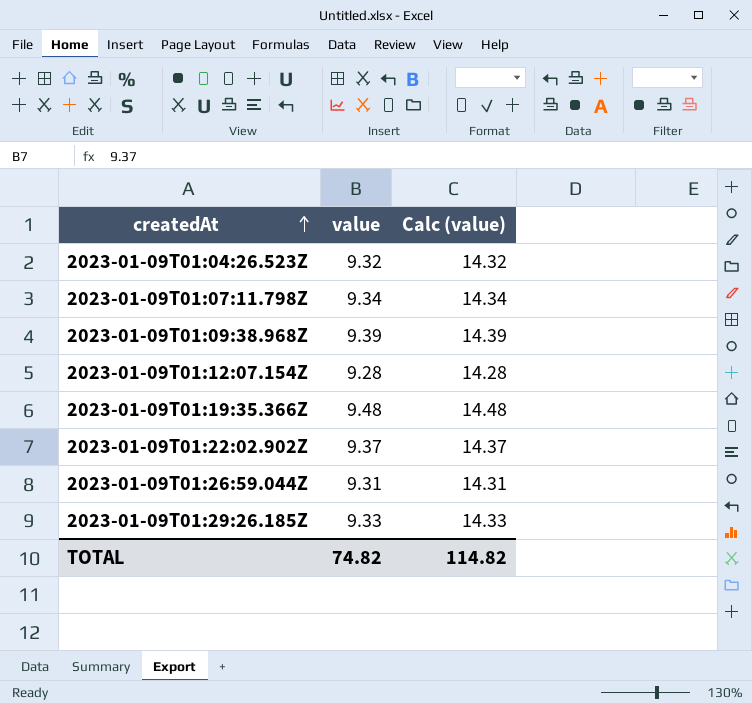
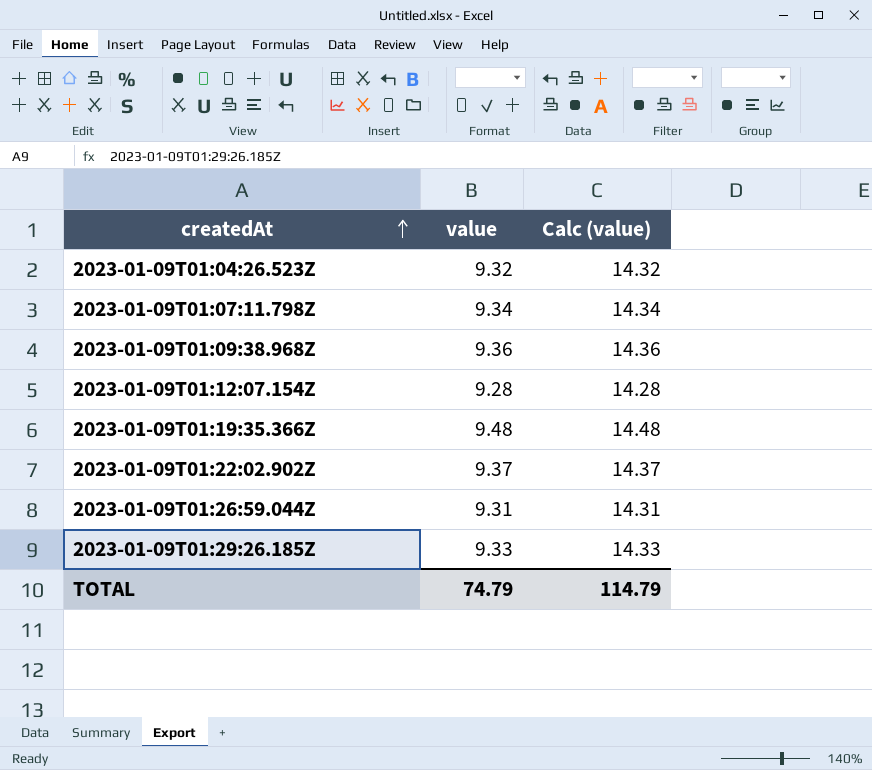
2023-01-09T01:09:38.968Z | value: 9.39 -> 9.36
2023-01-09T01:09:38.968Z | Calc (value): 14.39 -> 14.36
TOTAL | value: 74.82 -> 74.79
TOTAL | Calc (value): 114.82 -> 114.79

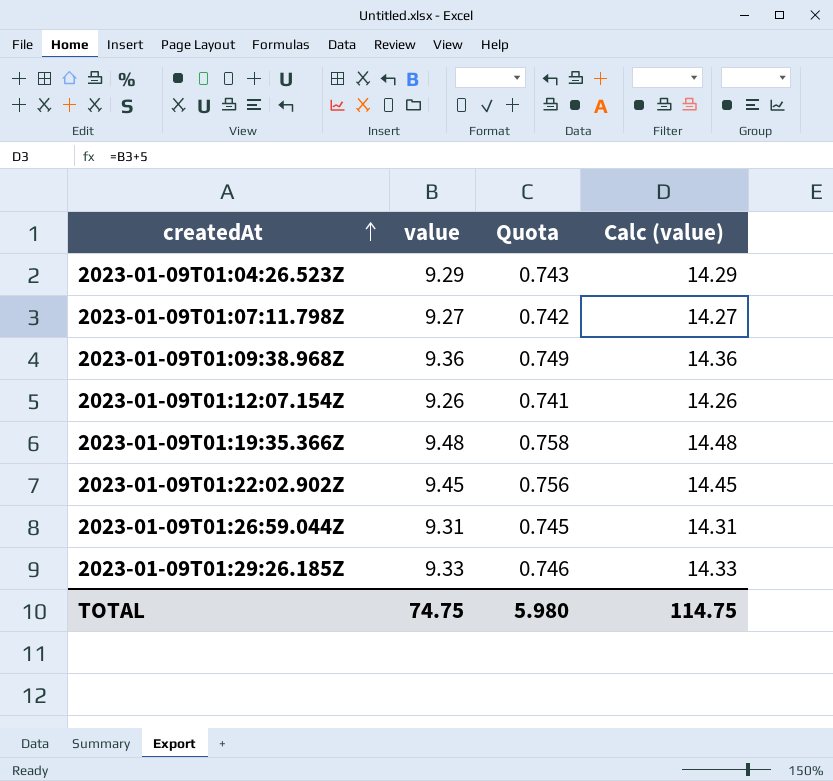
column Quota | formula: none -> [value] * 0.08
2023-01-09T01:04:26.523Z | value: 9.32 -> 9.29
2023-01-09T01:04:26.523Z | Calc (value): 14.32 -> 14.29
2023-01-09T01:07:11.798Z | value: 9.34 -> 9.27
2023-01-09T01:07:11.798Z | Calc (value): 14.34 -> 14.27
2023-01-09T01:12:07.154Z | value: 9.28 -> 9.26
2023-01-09T01:12:07.154Z | Calc (value): 14.28 -> 14.26
2023-01-09T01:22:02.902Z | value: 9.37 -> 9.45
2023-01-09T01:22:02.902Z | Calc (value): 14.37 -> 14.45
TOTAL | value: 74.79 -> 74.75
TOTAL | Calc (value): 114.79 -> 114.75

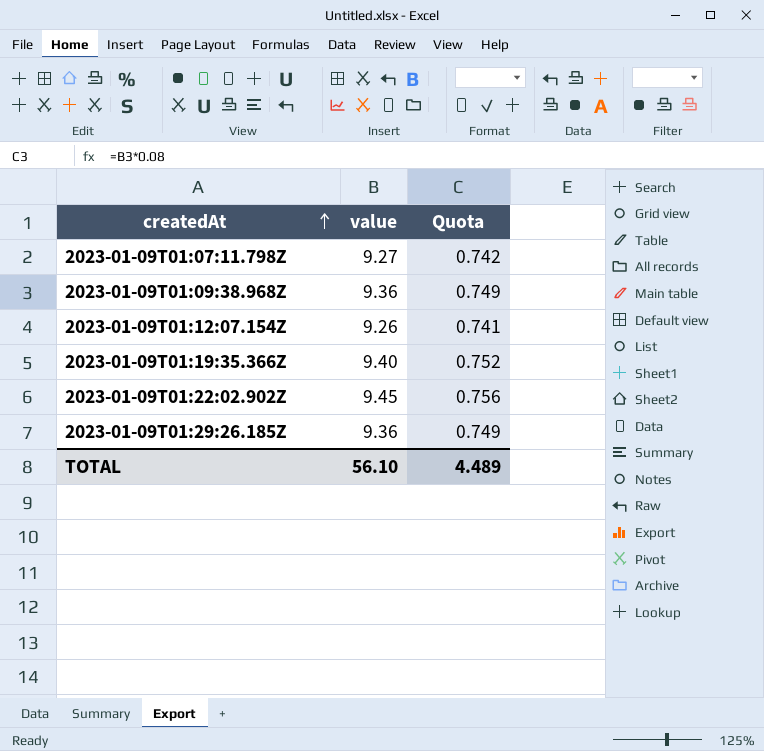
column Calc (value) | formula: [value] + 5 -> none
row 2023-01-09T01:04:26.523Z: 9.29 | 0.743 | 14.29 -> none
row 2023-01-09T01:26:59.044Z: 9.31 | 0.745 | 14.31 -> none
2023-01-09T01:19:35.366Z | value: 9.48 -> 9.40
2023-01-09T01:19:35.366Z | Quota: 0.758 -> 0.752
2023-01-09T01:29:26.185Z | value: 9.33 -> 9.36
2023-01-09T01:29:26.185Z | Quota: 0.746 -> 0.749
TOTAL | value: 74.75 -> 56.10
TOTAL | Quota: 5.980 -> 4.489

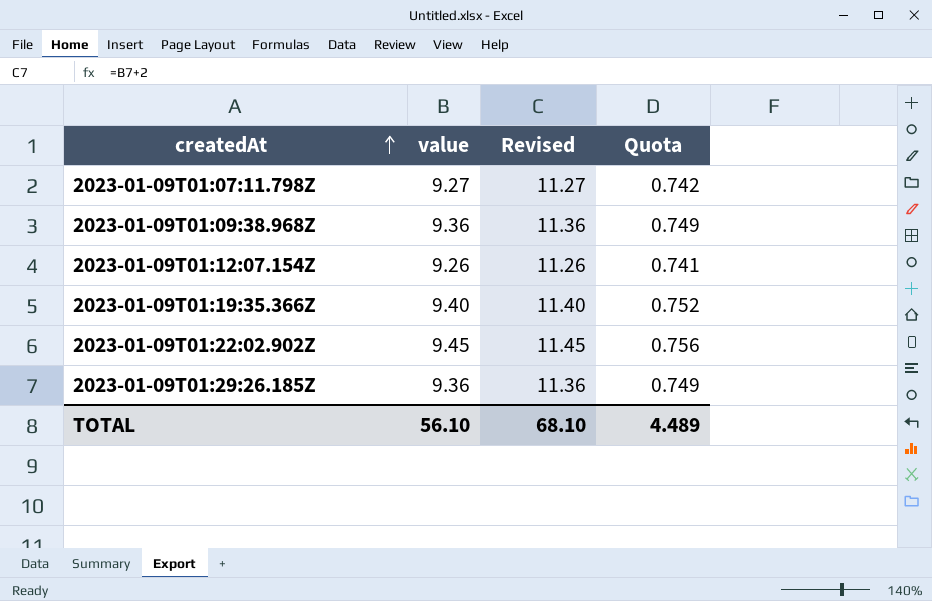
column Revised | formula: none -> [value] + 2

